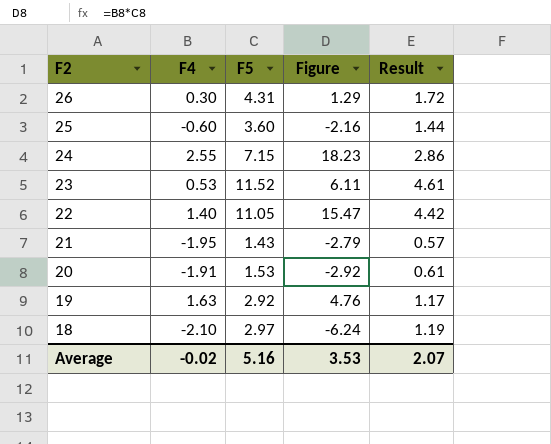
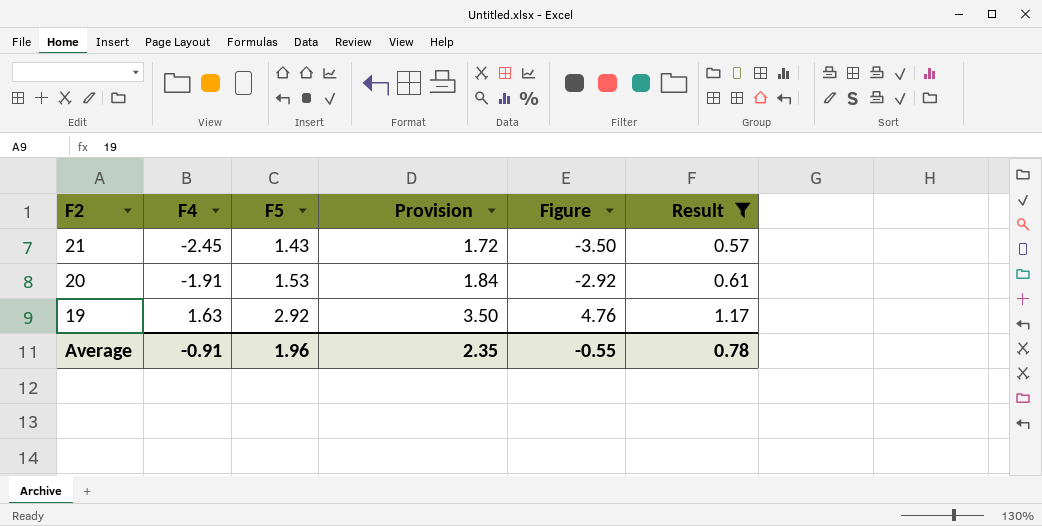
filter: none -> Result <= 1.17
column Provision | formula: none -> [F5] * 1.2
21 | F4: -1.95 -> -2.45
21 | Figure: -2.79 -> -3.50
Average | F4: -0.02 -> -0.91
Average | F5: 5.16 -> 1.96
Average | Figure: 3.53 -> -0.55
Average | Result: 2.07 -> 0.78

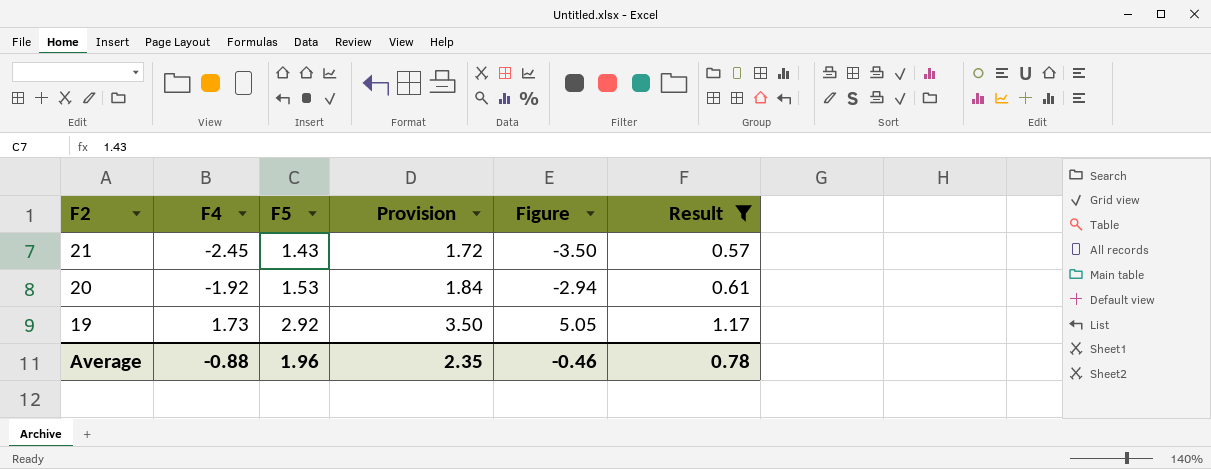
20 | F4: -1.91 -> -1.92
20 | Figure: -2.92 -> -2.94
19 | F4: 1.63 -> 1.73
19 | Figure: 4.76 -> 5.05
Average | F4: -0.91 -> -0.88
Average | Figure: -0.55 -> -0.46

